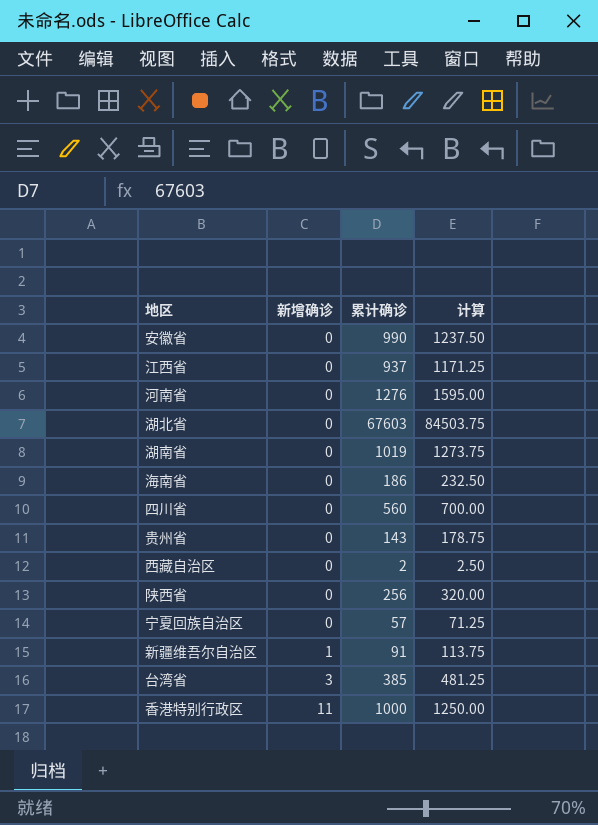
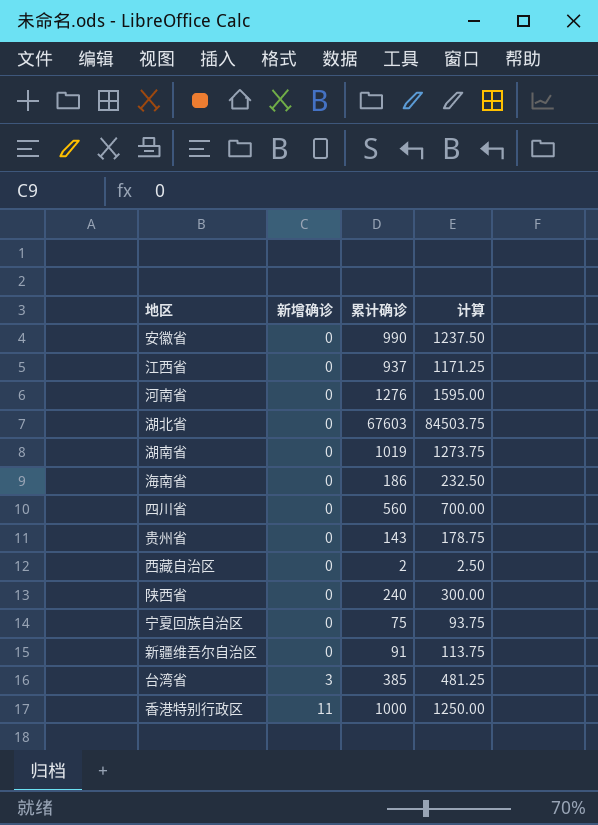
陕西省 | 累计确诊: 256 -> 240
陕西省 | 计算: 320.00 -> 300.00
宁夏回族自治区 | 累计确诊: 57 -> 75
宁夏回族自治区 | 计算: 71.25 -> 93.75
新疆维吾尔自治区 | 新增确诊: 1 -> 0

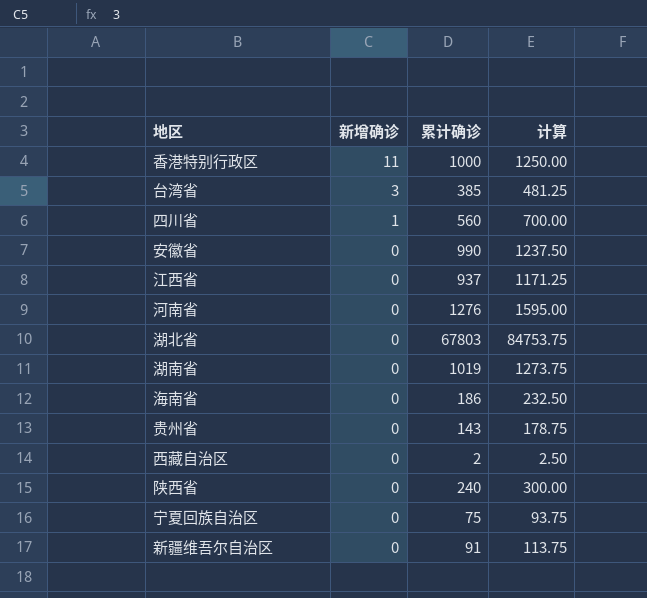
row order: 新增确诊 ascending -> 新增确诊 descending
四川省 | 新增确诊: 0 -> 1
湖北省 | 累计确诊: 67603 -> 67803
湖北省 | 计算: 84503.75 -> 84753.75

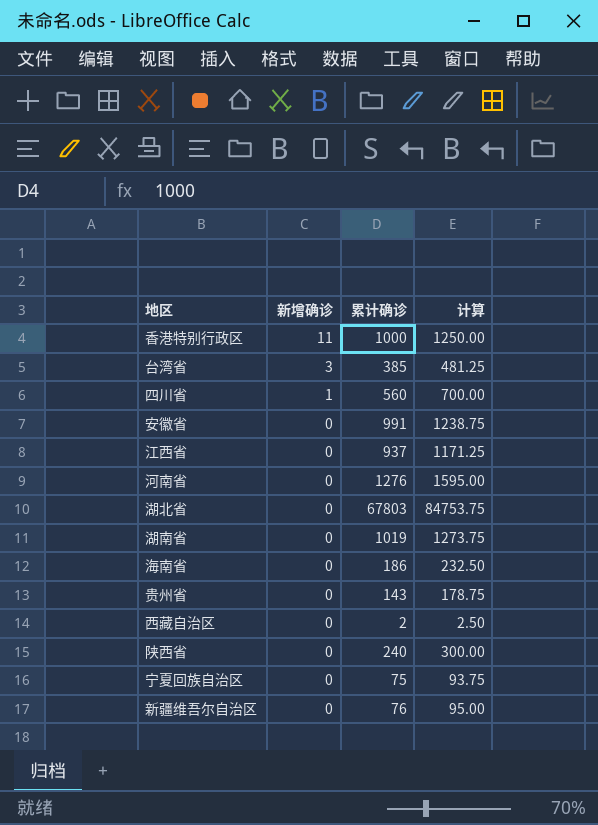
安徽省 | 累计确诊: 990 -> 991
安徽省 | 计算: 1237.50 -> 1238.75
新疆维吾尔自治区 | 累计确诊: 91 -> 76
新疆维吾尔自治区 | 计算: 113.75 -> 95.00

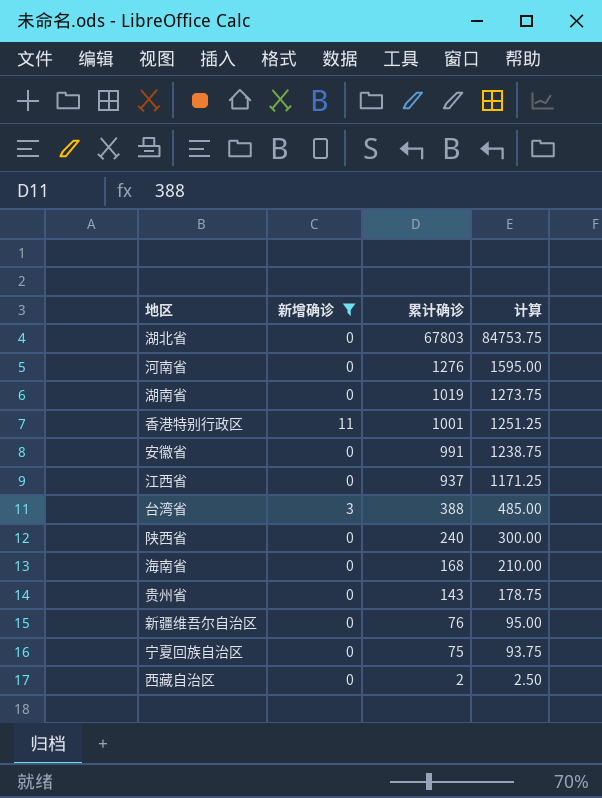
filter: none -> 新增确诊 != 1
row order: 新增确诊 descending -> 累计确诊 descending
香港特别行政区 | 累计确诊: 1000 -> 1001
香港特别行政区 | 计算: 1250.00 -> 1251.25
台湾省 | 累计确诊: 385 -> 388
台湾省 | 计算: 481.25 -> 485.00
海南省 | 累计确诊: 186 -> 168
海南省 | 计算: 232.50 -> 210.00

